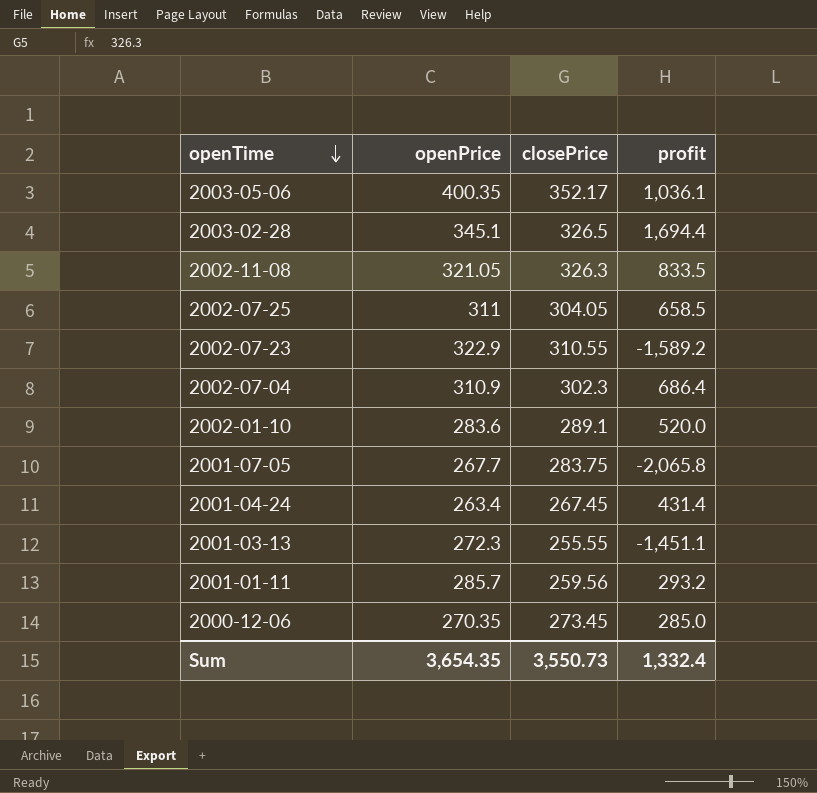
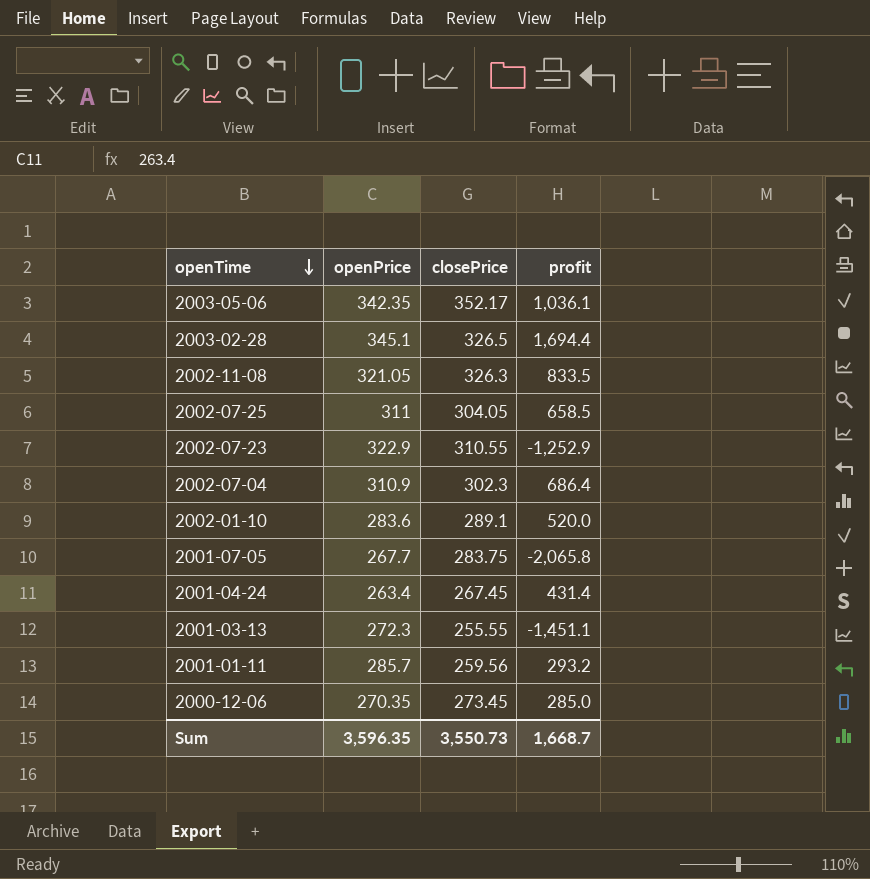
2003-05-06 | openPrice: 400.35 -> 342.35
2002-07-23 | profit: -1,589.2 -> -1,252.9
Sum | openPrice: 3,654.35 -> 3,596.35
Sum | profit: 1,332.4 -> 1,668.7

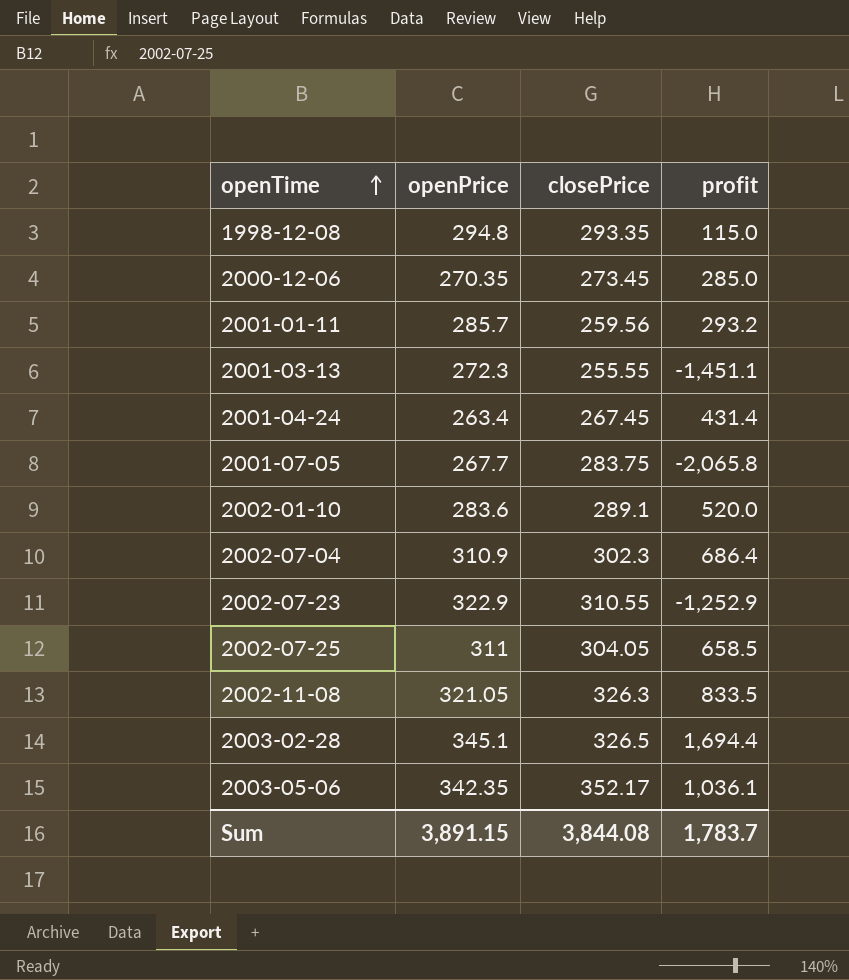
row order: openTime descending -> openTime ascending
row 1998-12-08: none -> 294.8 | 293.35 | 115.0
Sum | openPrice: 3,596.35 -> 3,891.15
Sum | closePrice: 3,550.73 -> 3,844.08
Sum | profit: 1,668.7 -> 1,783.7

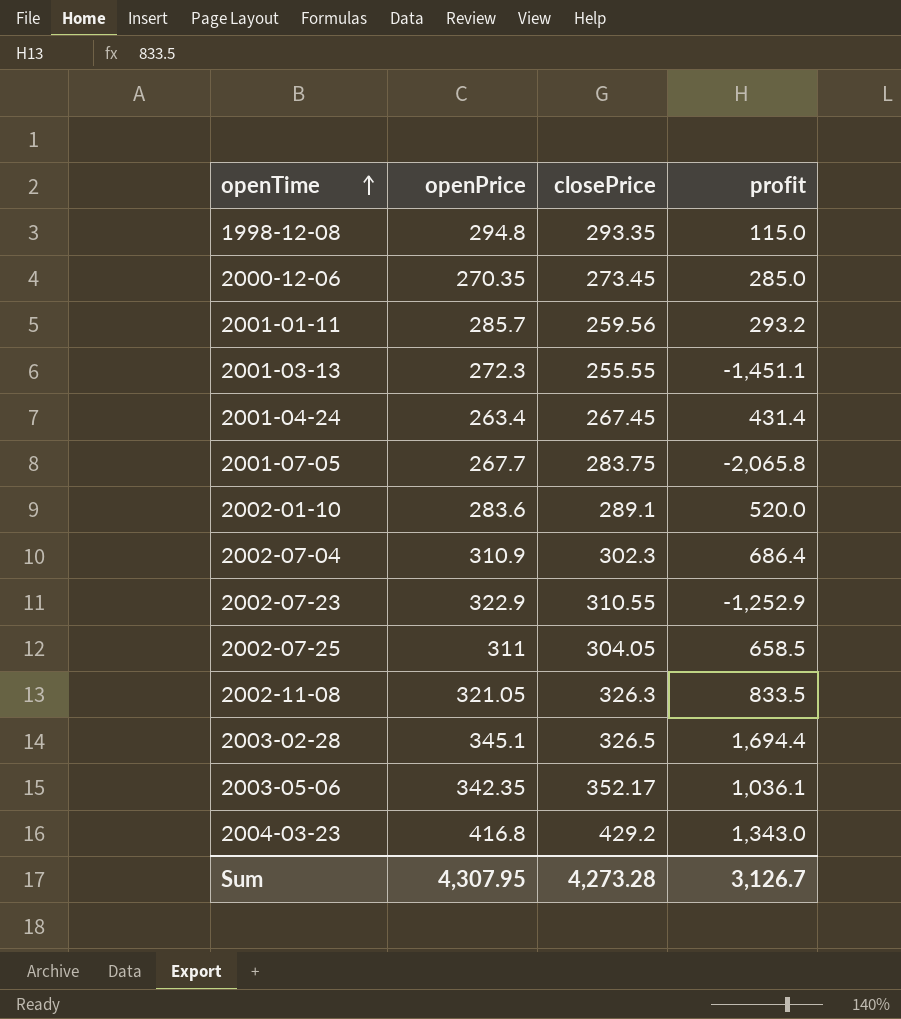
row 2004-03-23: none -> 416.8 | 429.2 | 1,343.0
Sum | openPrice: 3,891.15 -> 4,307.95
Sum | closePrice: 3,844.08 -> 4,273.28
Sum | profit: 1,783.7 -> 3,126.7

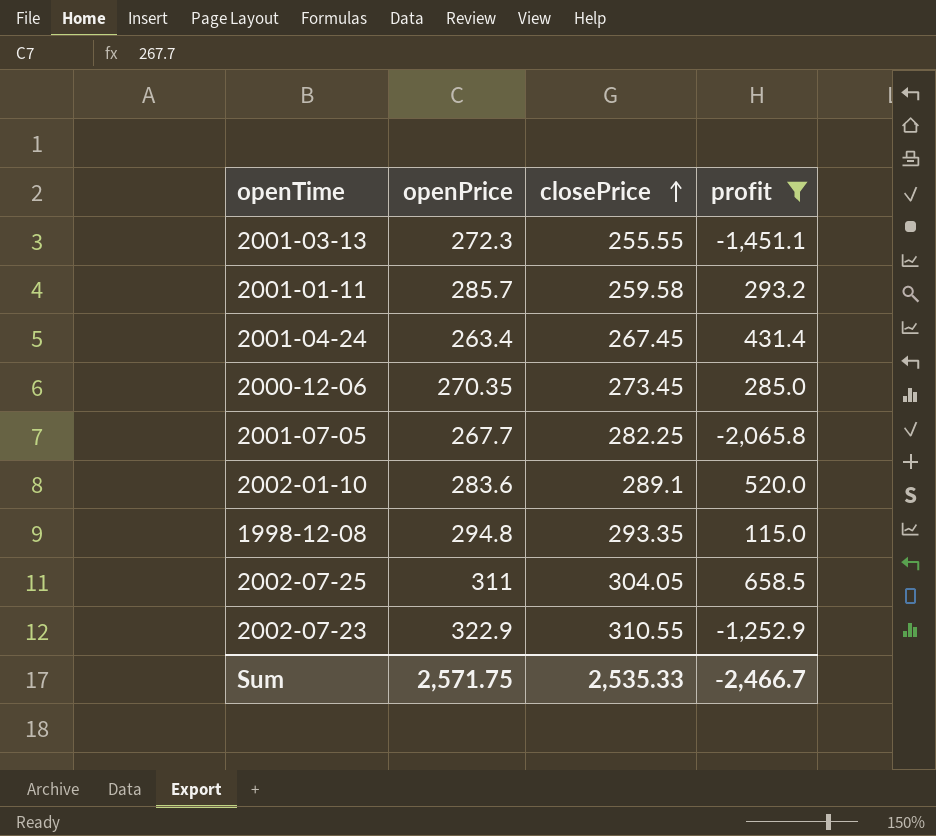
filter: none -> profit <= 658.5
row order: openTime ascending -> closePrice ascending
2001-01-11 | closePrice: 259.56 -> 259.58
2001-07-05 | closePrice: 283.75 -> 282.25
Sum | openPrice: 4,307.95 -> 2,571.75
Sum | closePrice: 4,273.28 -> 2,535.33
Sum | profit: 3,126.7 -> -2,466.7

